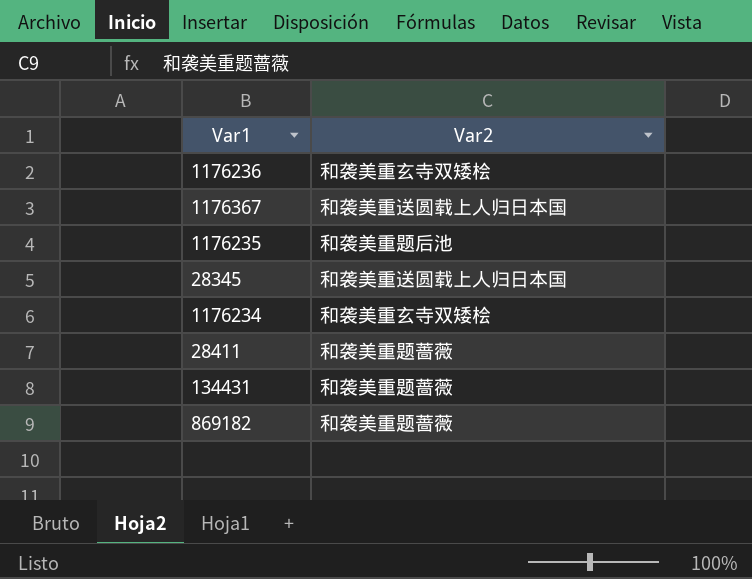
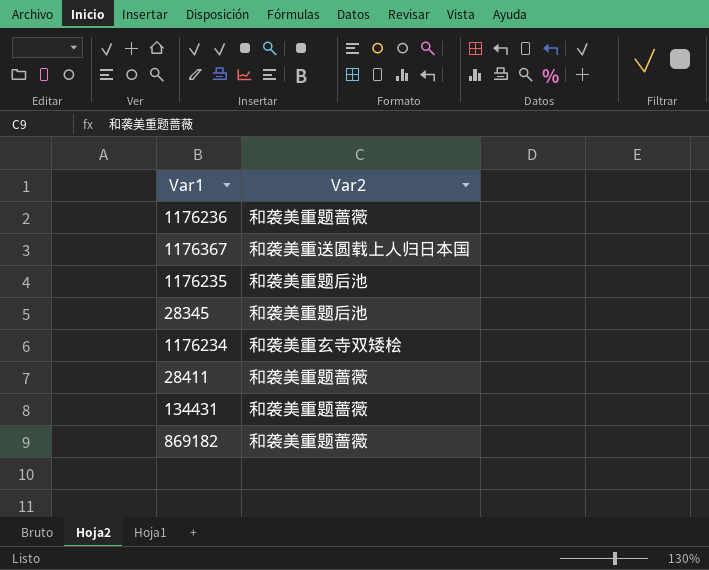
1176236 | Var2: 和袭美重玄寺双矮桧 -> 和袭美重题蔷薇
28345 | Var2: 和袭美重送圆载上人归日本国 -> 和袭美重题后池

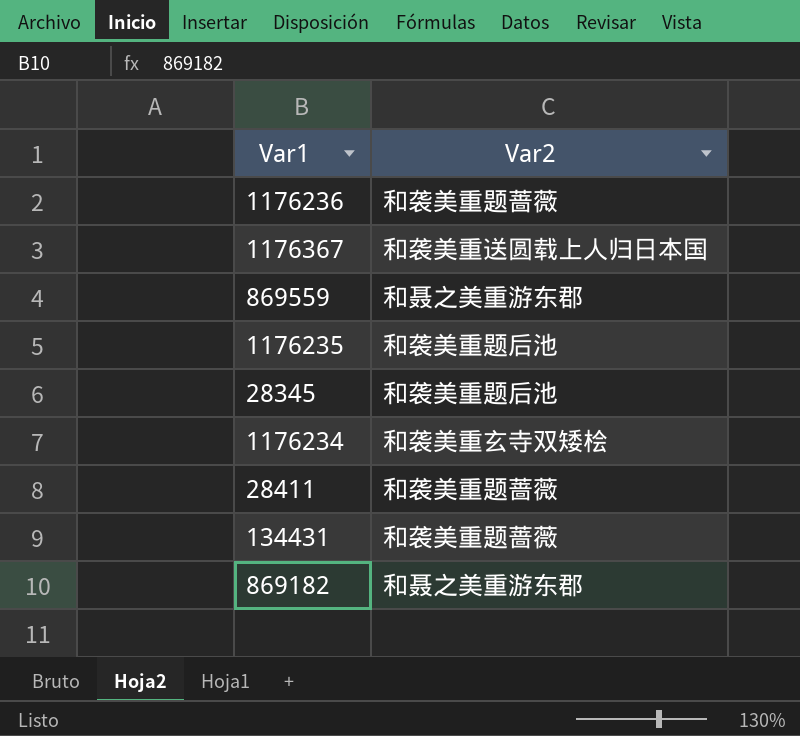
row 869559: none -> 和聂之美重游东郡
869182 | Var2: 和袭美重题蔷薇 -> 和聂之美重游东郡

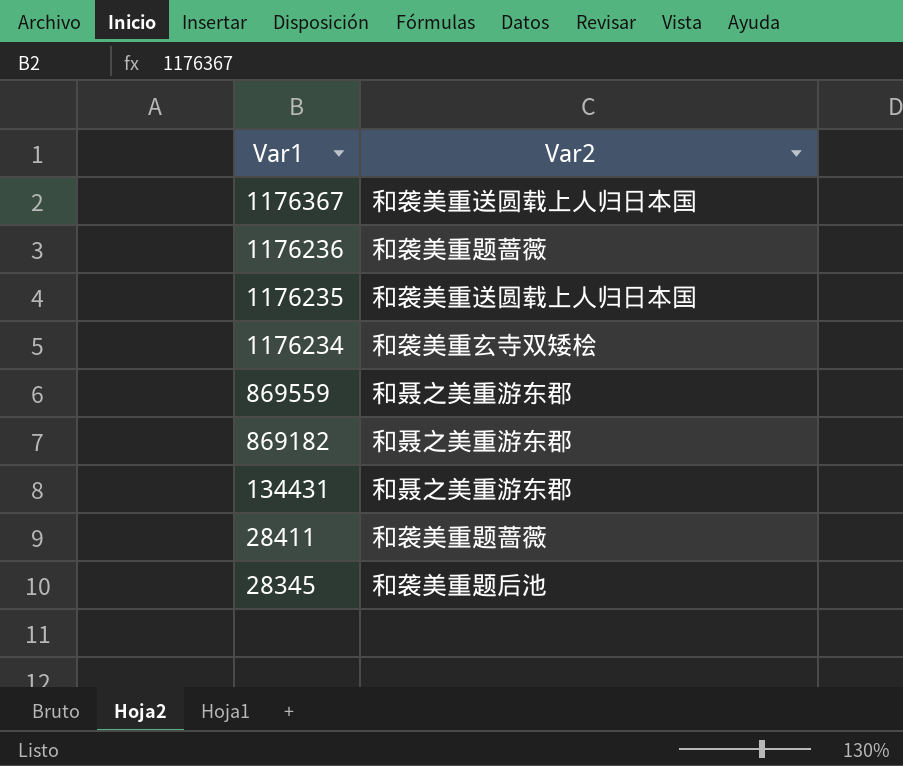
row order: none -> Var1 descending
1176235 | Var2: 和袭美重题后池 -> 和袭美重送圆载上人归日本国
134431 | Var2: 和袭美重题蔷薇 -> 和聂之美重游东郡

